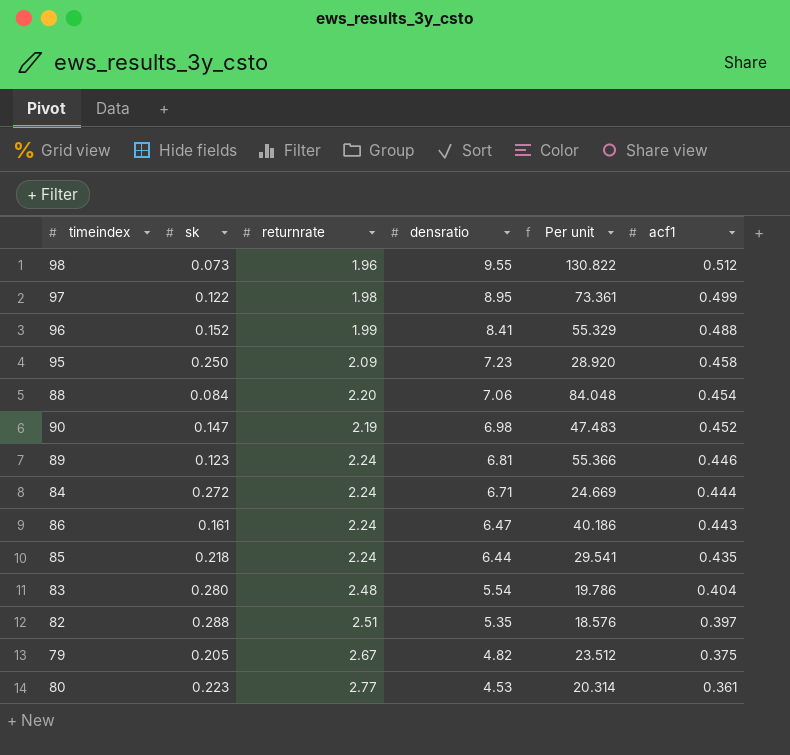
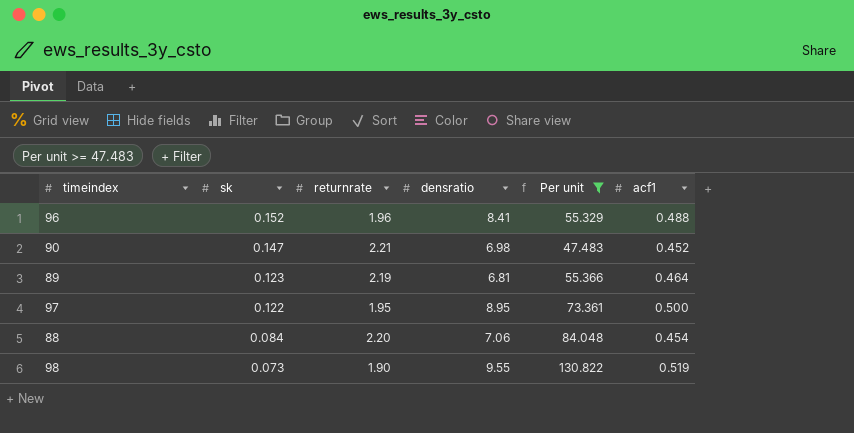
filter: none -> Per unit >= 47.483
row order: densratio descending -> sk descending
96 | returnrate: 1.99 -> 1.96
90 | returnrate: 2.19 -> 2.21
89 | returnrate: 2.24 -> 2.19
89 | acf1: 0.446 -> 0.464
97 | returnrate: 1.98 -> 1.95
97 | acf1: 0.499 -> 0.500
98 | returnrate: 1.96 -> 1.90
98 | acf1: 0.512 -> 0.519

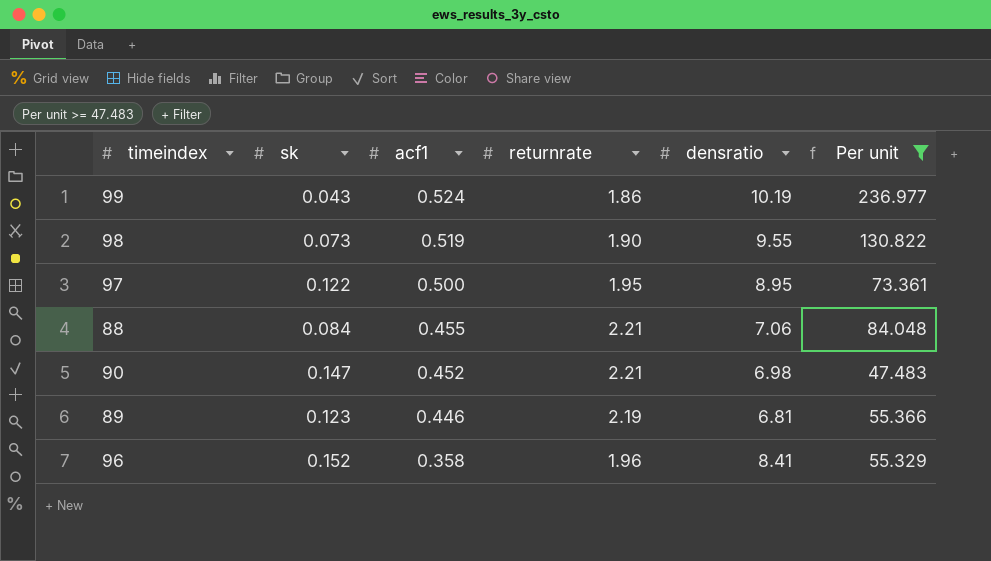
row order: sk descending -> acf1 descending
column acf1 | position: 6 -> 3
row 99: none -> 0.043 | 0.524 | 1.86 | 10.19 | 236.977
88 | acf1: 0.454 -> 0.455
88 | returnrate: 2.20 -> 2.21
89 | acf1: 0.464 -> 0.446
96 | acf1: 0.488 -> 0.358

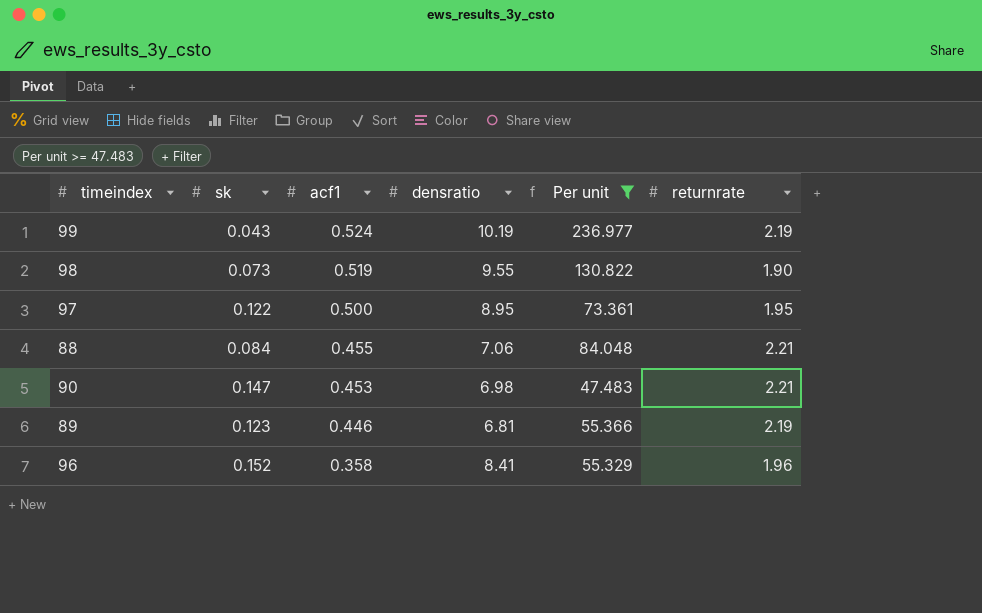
column returnrate | position: 4 -> 6
99 | returnrate: 1.86 -> 2.19
90 | acf1: 0.452 -> 0.453

